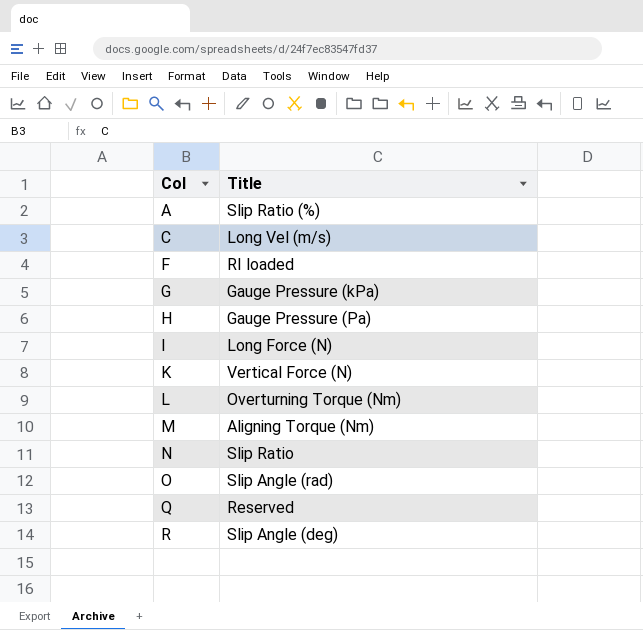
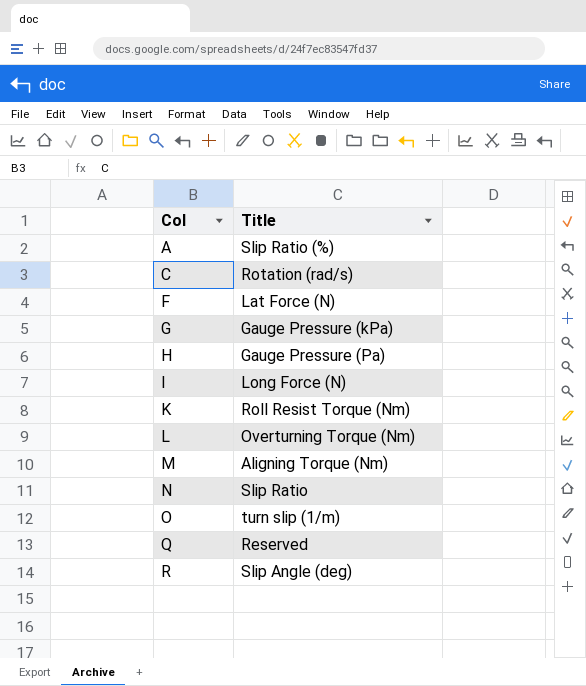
C | Title: Long Vel (m/s) -> Rotation (rad/s)
F | Title: RI loaded -> Lat Force (N)
K | Title: Vertical Force (N) -> Roll Resist Torque (Nm)
O | Title: Slip Angle (rad) -> turn slip (1/m)

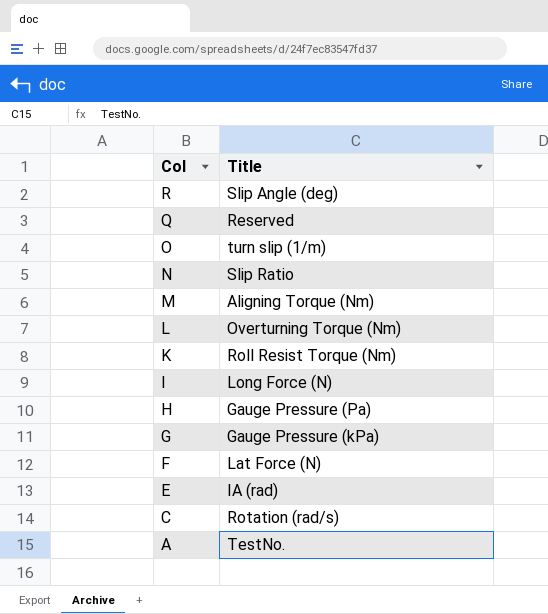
row order: Col ascending -> Col descending
row E: none -> IA (rad)
A | Title: Slip Ratio (%) -> TestNo.

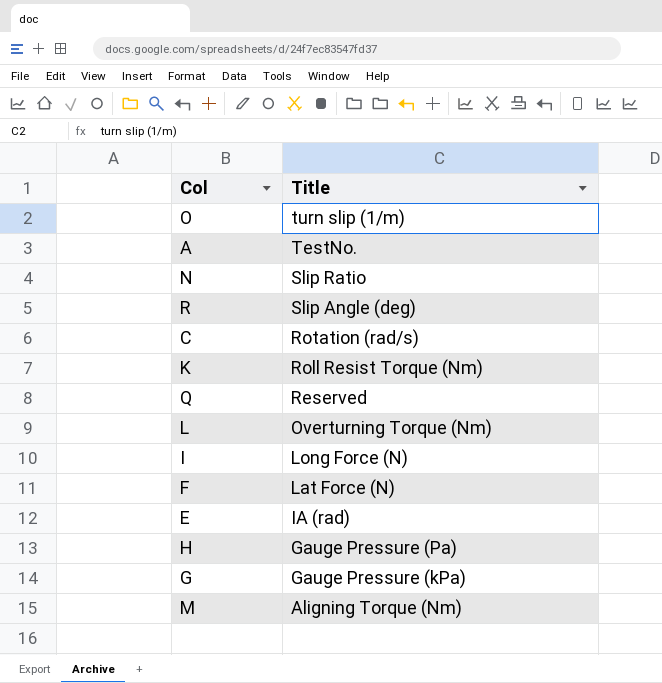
row order: Col descending -> Title descending

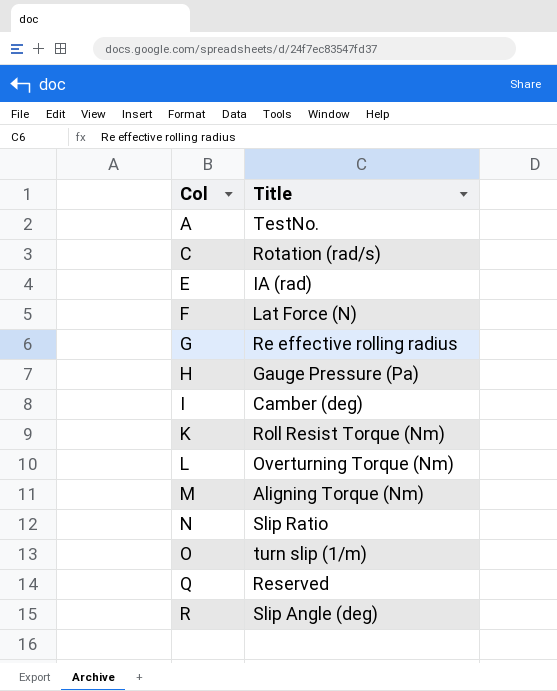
row order: Title descending -> Col ascending
G | Title: Gauge Pressure (kPa) -> Re effective rolling radius
I | Title: Long Force (N) -> Camber (deg)

